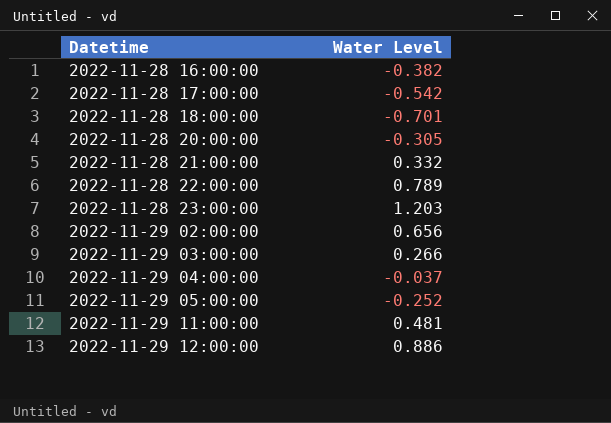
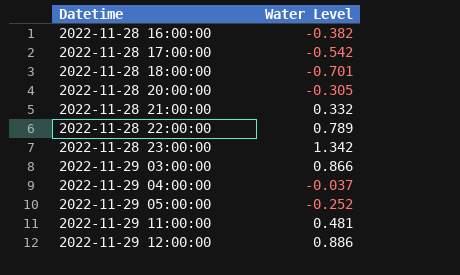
row 2022-11-29 02:00:00: 0.656 -> none
2022-11-28 23:00:00 | Water Level: 1.203 -> 1.342
2022-11-29 03:00:00 | Water Level: 0.266 -> 0.866

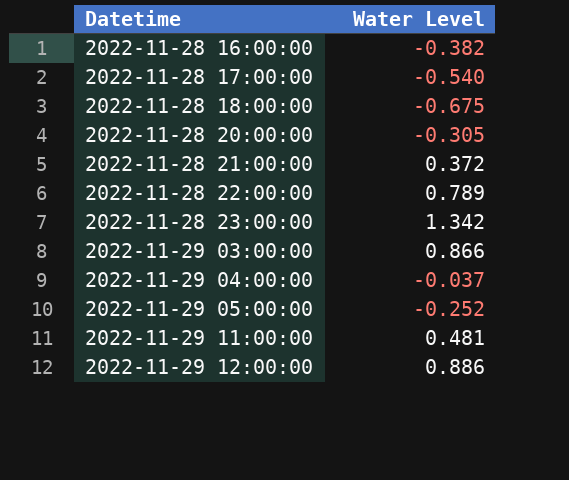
2022-11-28 17:00:00 | Water Level: -0.542 -> -0.540
2022-11-28 18:00:00 | Water Level: -0.701 -> -0.675
2022-11-28 21:00:00 | Water Level: 0.332 -> 0.372

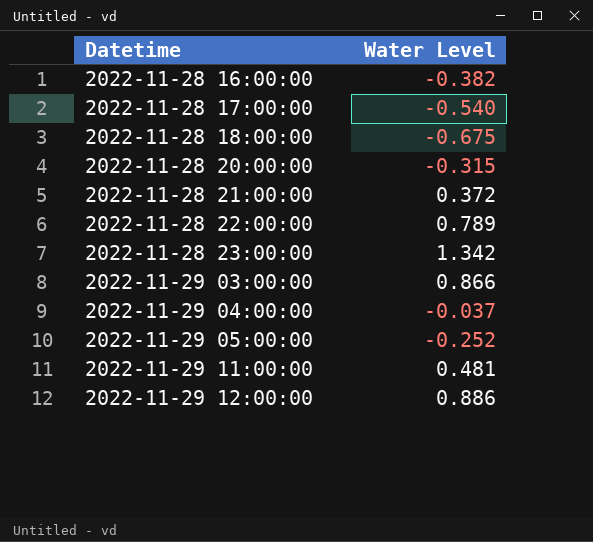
2022-11-28 20:00:00 | Water Level: -0.305 -> -0.315

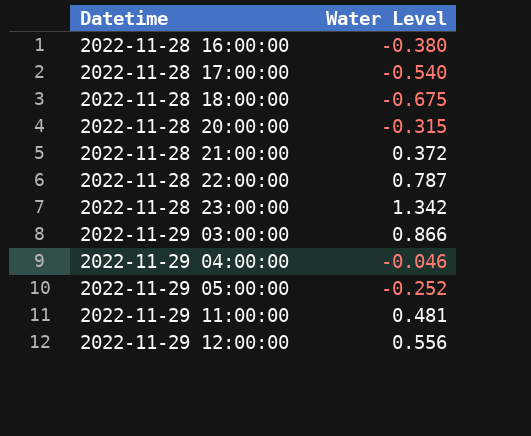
2022-11-28 16:00:00 | Water Level: -0.382 -> -0.380
2022-11-28 22:00:00 | Water Level: 0.789 -> 0.787
2022-11-29 04:00:00 | Water Level: -0.037 -> -0.046
2022-11-29 12:00:00 | Water Level: 0.886 -> 0.556

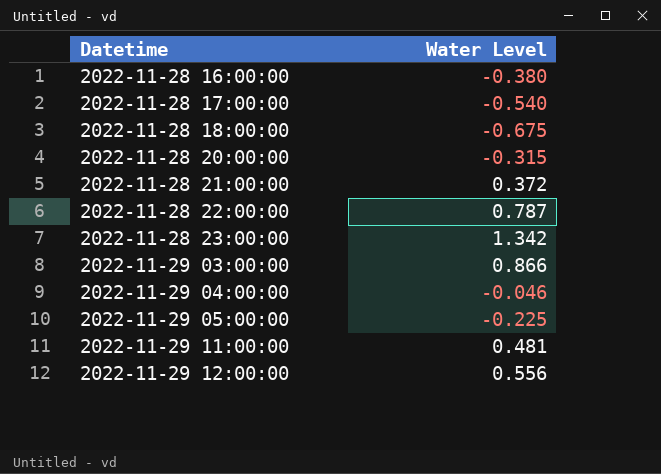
2022-11-29 05:00:00 | Water Level: -0.252 -> -0.225

